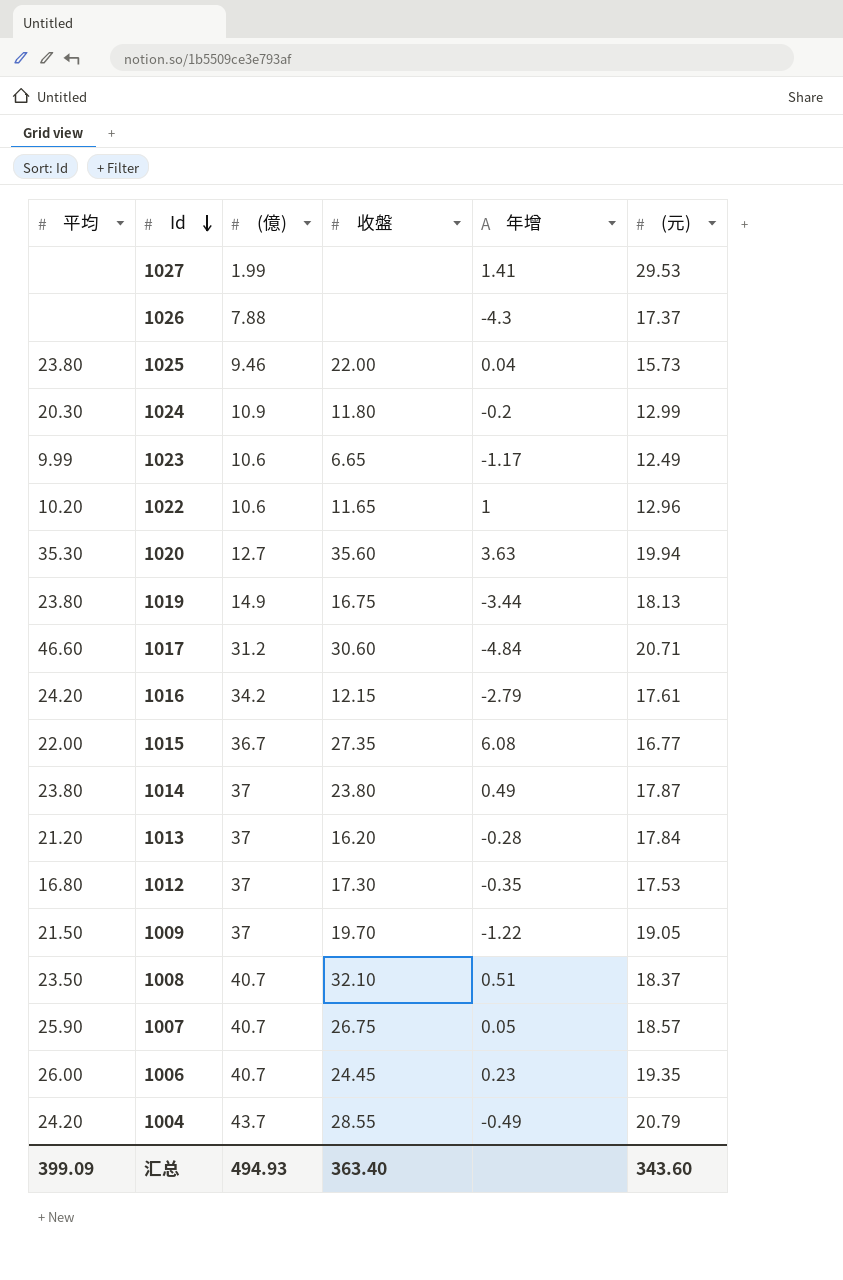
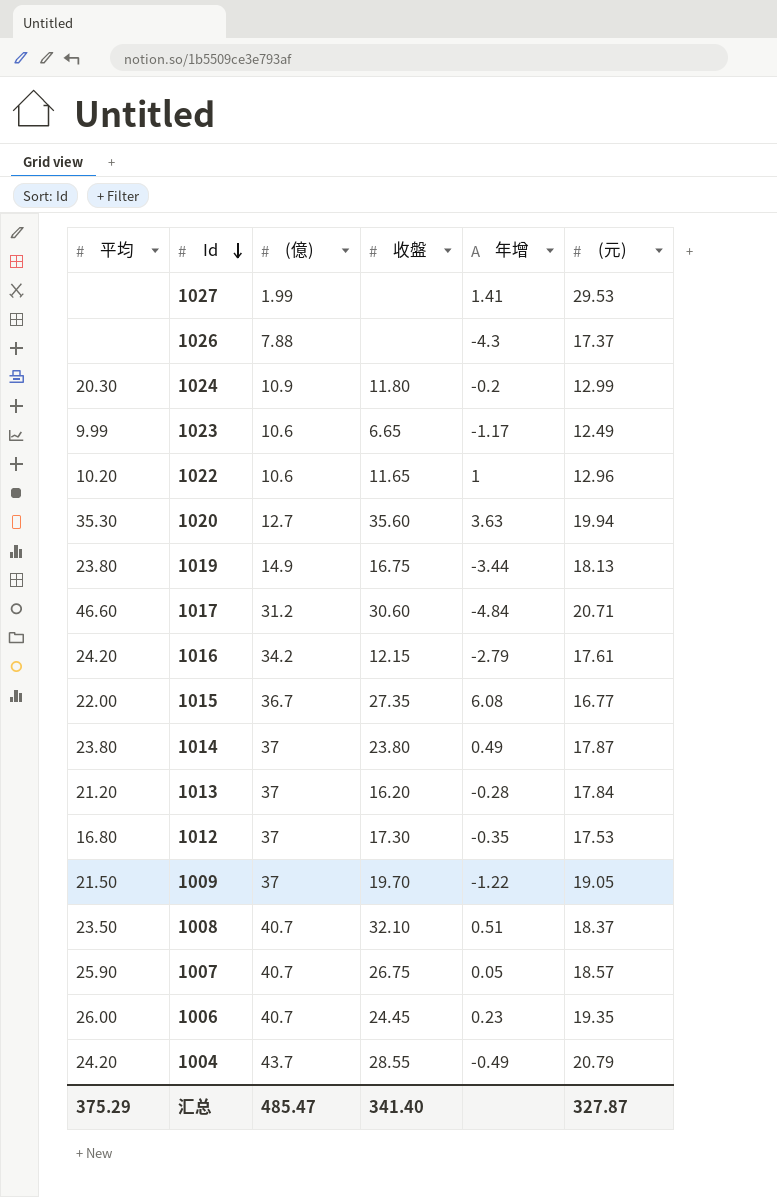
row 1025: 23.80 | 9.46 | 22.00 | 0.04 | 15.73 -> none
汇总 | 平均: 399.09 -> 375.29
汇总 | (億): 494.93 -> 485.47
汇总 | 收盤: 363.40 -> 341.40
汇总 | (元): 343.60 -> 327.87

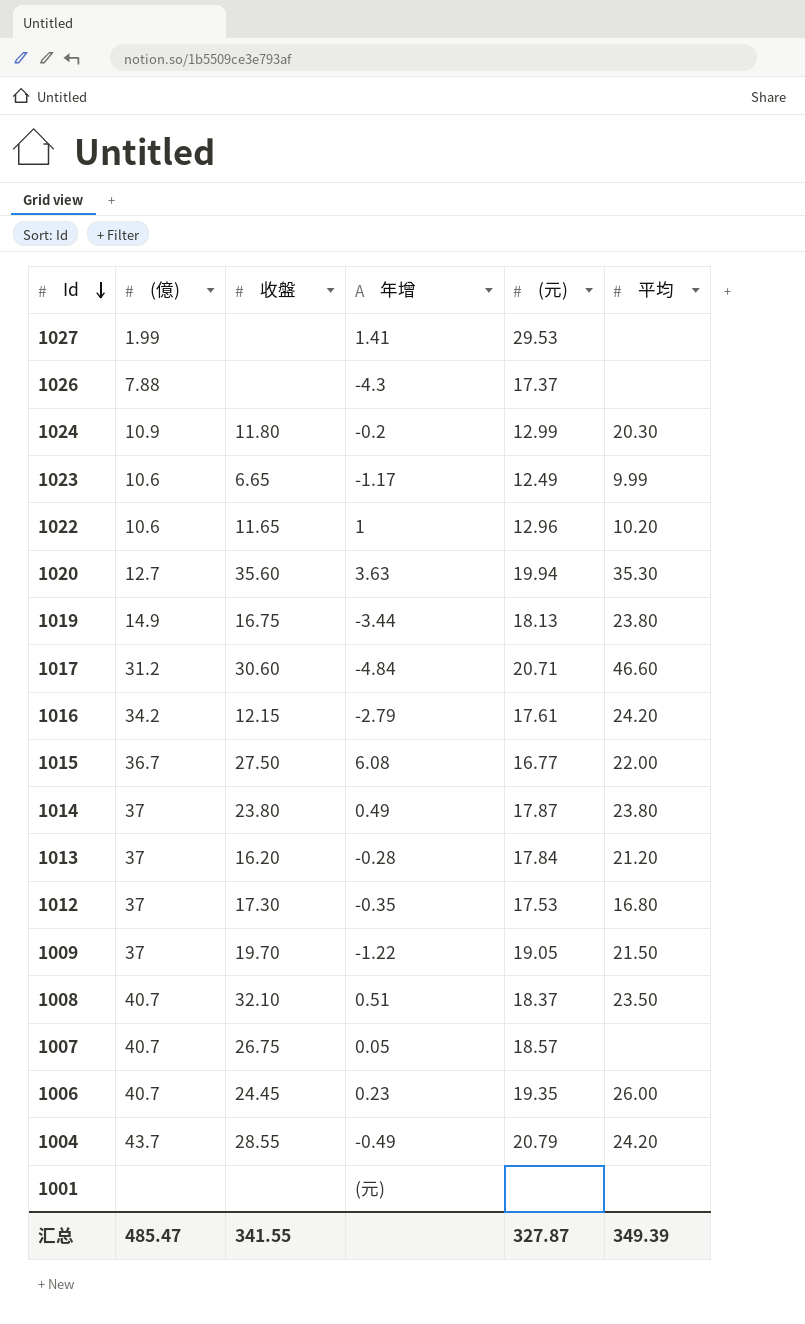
column 平均 | position: 1 -> 6
1015 | 收盤: 27.35 -> 27.50
1007 | 平均: 25.90 -> none
row 1001: none -> none | none | (元) | none | none
汇总 | 收盤: 341.40 -> 341.55
汇总 | 平均: 375.29 -> 349.39

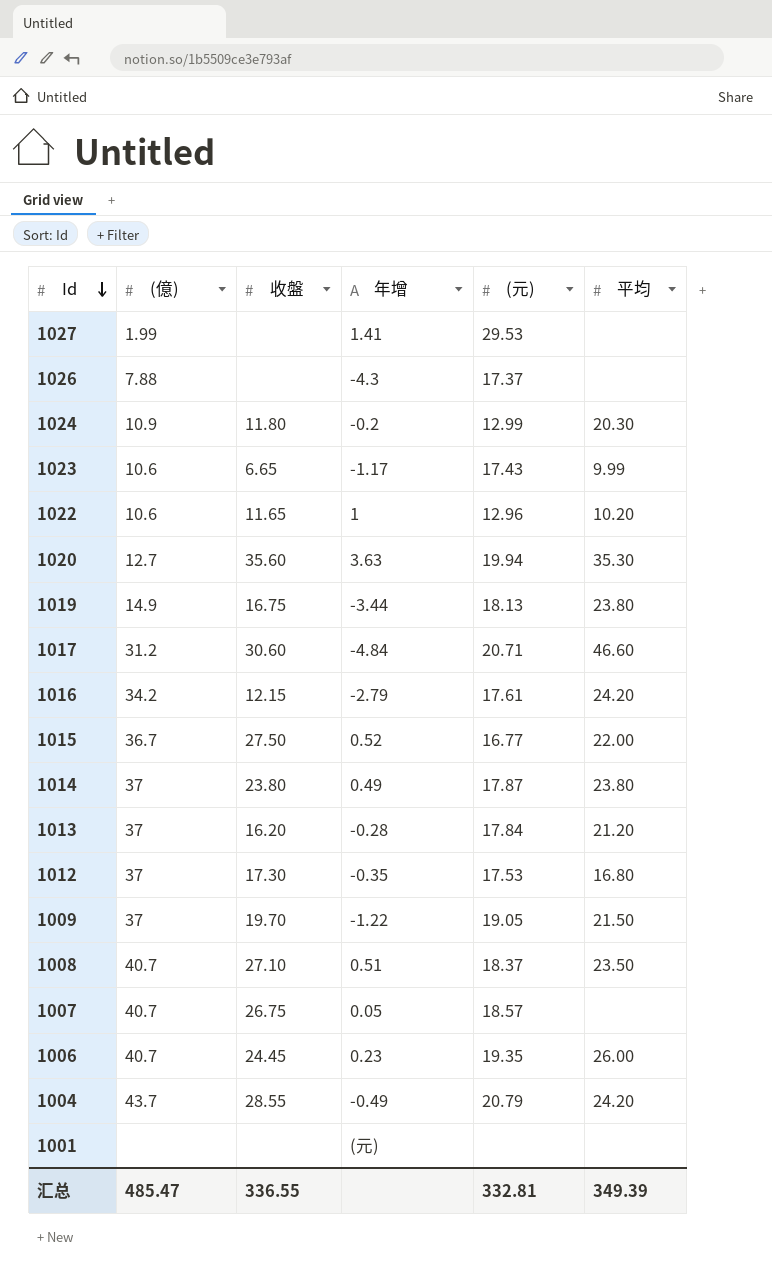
1023 | (元): 12.49 -> 17.43
1015 | 年增: 6.08 -> 0.52
1008 | 收盤: 32.10 -> 27.10
汇总 | 收盤: 341.55 -> 336.55
汇总 | (元): 327.87 -> 332.81

